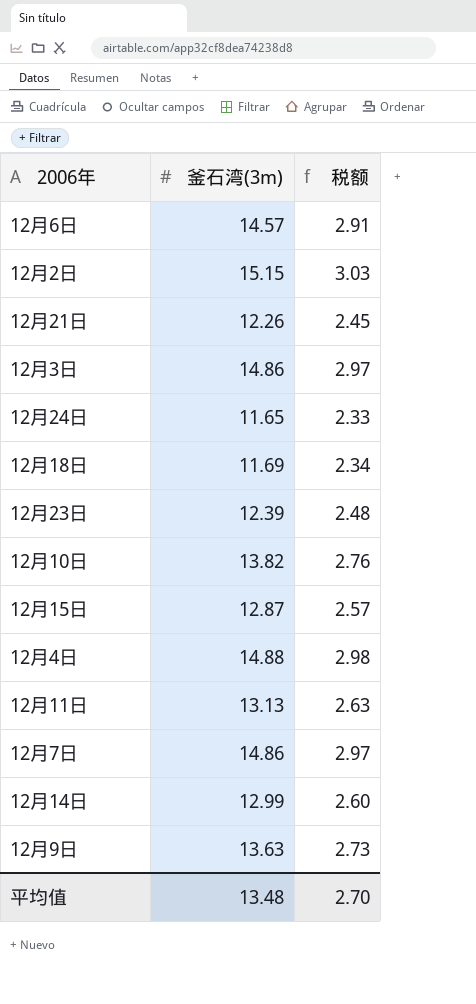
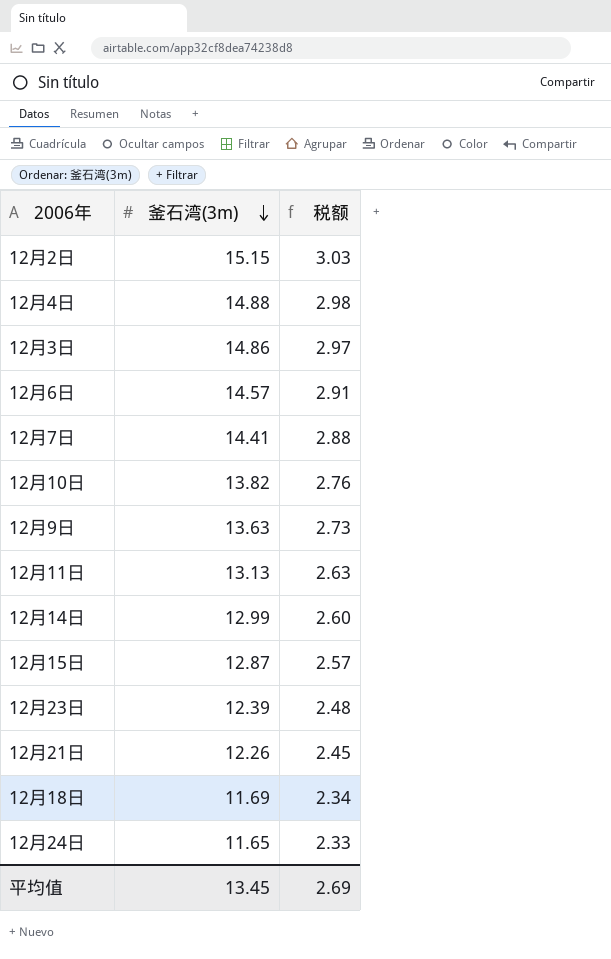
row order: none -> 釜石湾(3m) descending
12月7日 | 釜石湾(3m): 14.86 -> 14.41
12月7日 | 税额: 2.97 -> 2.88
平均值 | 釜石湾(3m): 13.48 -> 13.45
平均值 | 税额: 2.70 -> 2.69

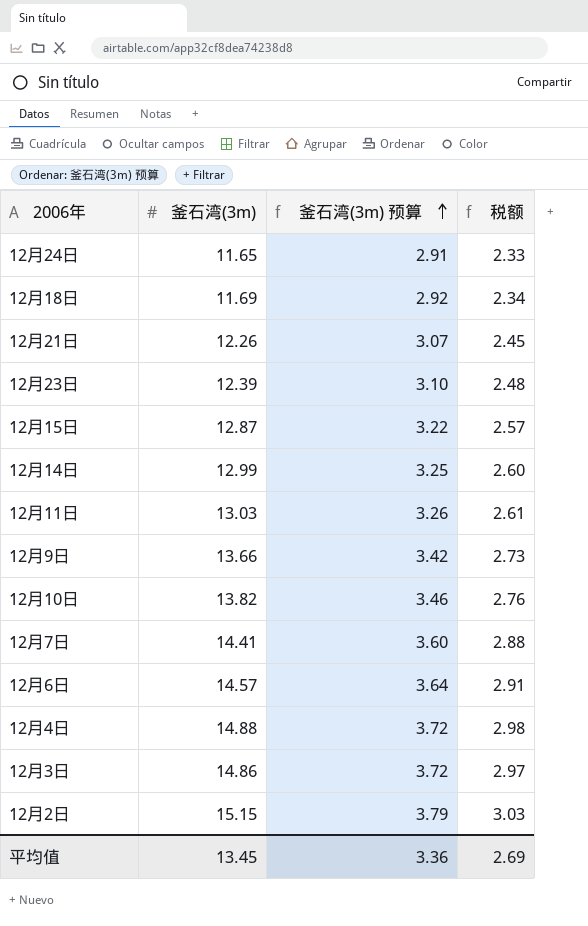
row order: 釜石湾(3m) descending -> 釜石湾(3m) 预算 ascending
column 釜石湾(3m) 预算 | formula: none -> [釜石湾(3m)] * 0.25
12月11日 | 釜石湾(3m): 13.13 -> 13.03
12月11日 | 税额: 2.63 -> 2.61
12月9日 | 釜石湾(3m): 13.63 -> 13.66

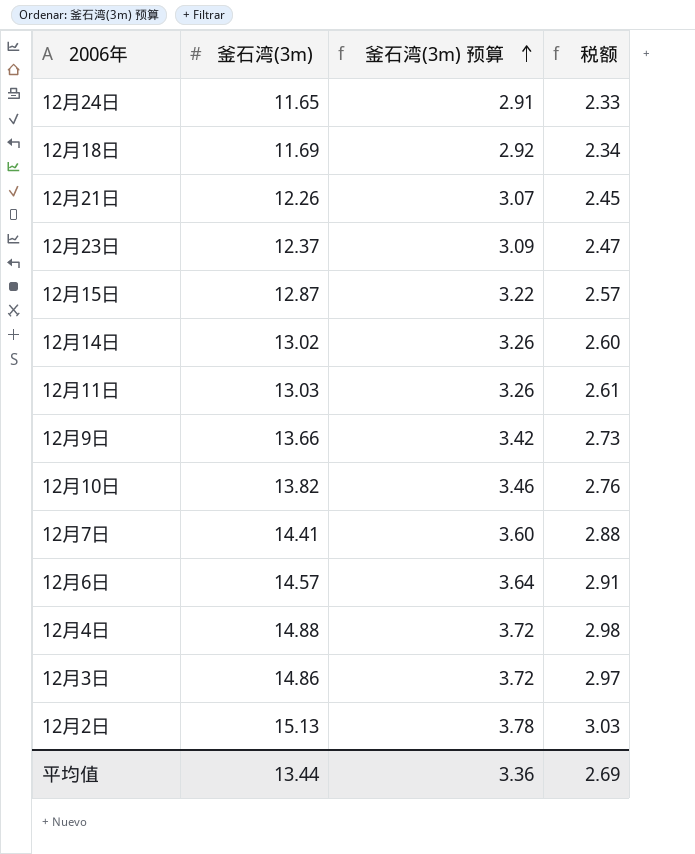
12月23日 | 釜石湾(3m): 12.39 -> 12.37
12月23日 | 釜石湾(3m) 预算: 3.10 -> 3.09
12月23日 | 税额: 2.48 -> 2.47
12月14日 | 釜石湾(3m): 12.99 -> 13.02
12月14日 | 釜石湾(3m) 预算: 3.25 -> 3.26
12月2日 | 釜石湾(3m): 15.15 -> 15.13
12月2日 | 釜石湾(3m) 预算: 3.79 -> 3.78
平均值 | 釜石湾(3m): 13.45 -> 13.44

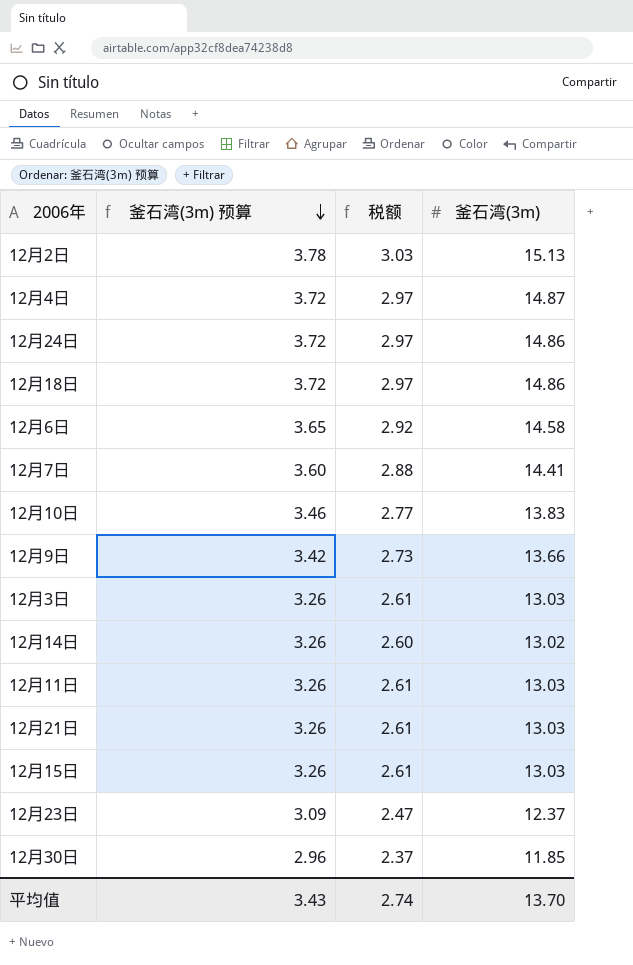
row order: 釜石湾(3m) 预算 ascending -> 釜石湾(3m) 预算 descending
column 釜石湾(3m) | position: 2 -> 4
12月4日 | 税额: 2.98 -> 2.97
12月4日 | 釜石湾(3m): 14.88 -> 14.87
12月24日 | 釜石湾(3m) 预算: 2.91 -> 3.72
12月24日 | 税额: 2.33 -> 2.97
12月24日 | 釜石湾(3m): 11.65 -> 14.86
12月18日 | 釜石湾(3m) 预算: 2.92 -> 3.72
12月18日 | 税额: 2.34 -> 2.97
12月18日 | 釜石湾(3m): 11.69 -> 14.86
12月6日 | 釜石湾(3m) 预算: 3.64 -> 3.65
12月6日 | 税额: 2.91 -> 2.92
12月6日 | 釜石湾(3m): 14.57 -> 14.58
12月10日 | 税额: 2.76 -> 2.77
12月10日 | 釜石湾(3m): 13.82 -> 13.83
12月3日 | 釜石湾(3m) 预算: 3.72 -> 3.26
12月3日 | 税额: 2.97 -> 2.61
12月3日 | 釜石湾(3m): 14.86 -> 13.03
12月21日 | 釜石湾(3m) 预算: 3.07 -> 3.26
12月21日 | 税额: 2.45 -> 2.61
12月21日 | 釜石湾(3m): 12.26 -> 13.03
12月15日 | 釜石湾(3m) 预算: 3.22 -> 3.26
12月15日 | 税额: 2.57 -> 2.61
12月15日 | 釜石湾(3m): 12.87 -> 13.03
row 12月30日: none -> 2.96 | 2.37 | 11.85
平均值 | 釜石湾(3m) 预算: 3.36 -> 3.43
平均值 | 税额: 2.69 -> 2.74
平均值 | 釜石湾(3m): 13.44 -> 13.70

